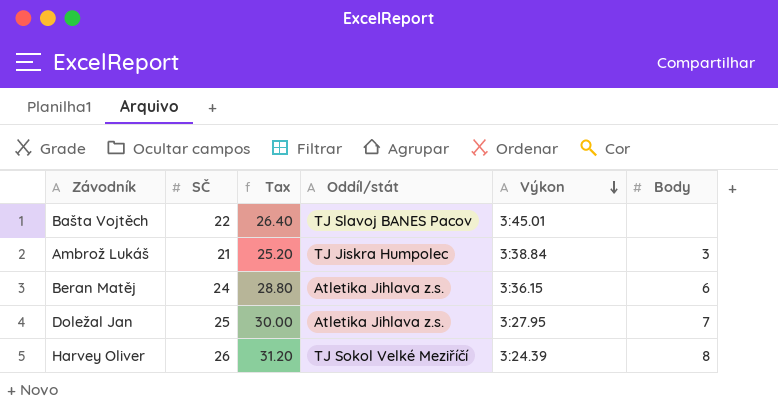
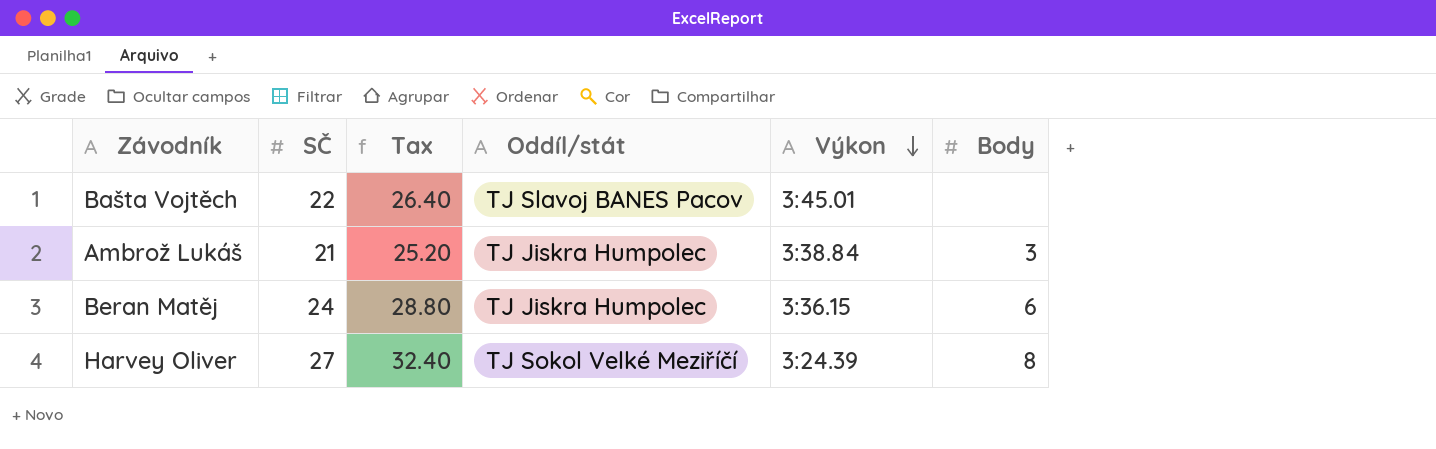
row Doležal Jan: 25 | 30.00 | Atletika Jihlava z.s. | 3:27.95 | 7 -> none
Beran Matěj | Oddíl/stát: Atletika Jihlava z.s. -> TJ Jiskra Humpolec
Harvey Oliver | SČ: 26 -> 27
Harvey Oliver | Tax: 31.20 -> 32.40

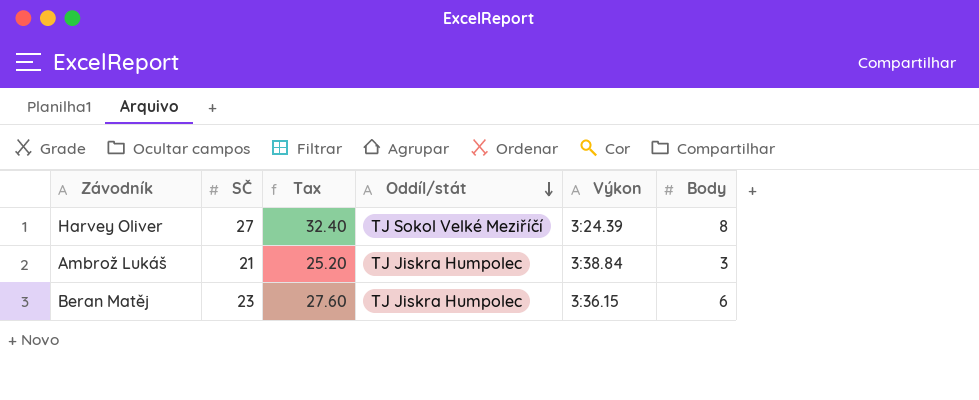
row order: Výkon descending -> Oddíl/stát descending
row Bašta Vojtěch: 22 | 26.40 | TJ Slavoj BANES Pacov | 3:45.01 | none -> none
Beran Matěj | SČ: 24 -> 23
Beran Matěj | Tax: 28.80 -> 27.60

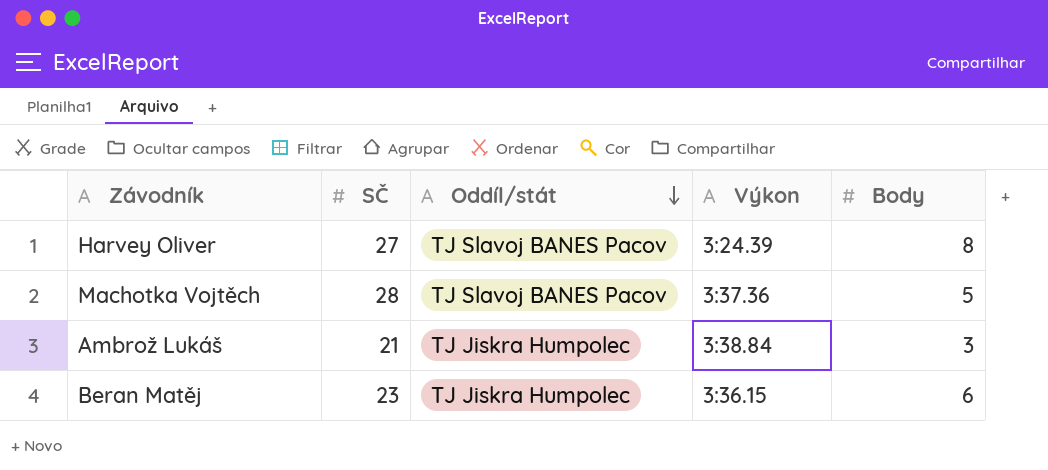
column Tax | formula: [SČ] * 1.2 -> none
Harvey Oliver | Oddíl/stát: TJ Sokol Velké Meziříčí -> TJ Slavoj BANES Pacov
row Machotka Vojtěch: none -> 28 | TJ Slavoj BANES Pacov | 3:37.36 | 5

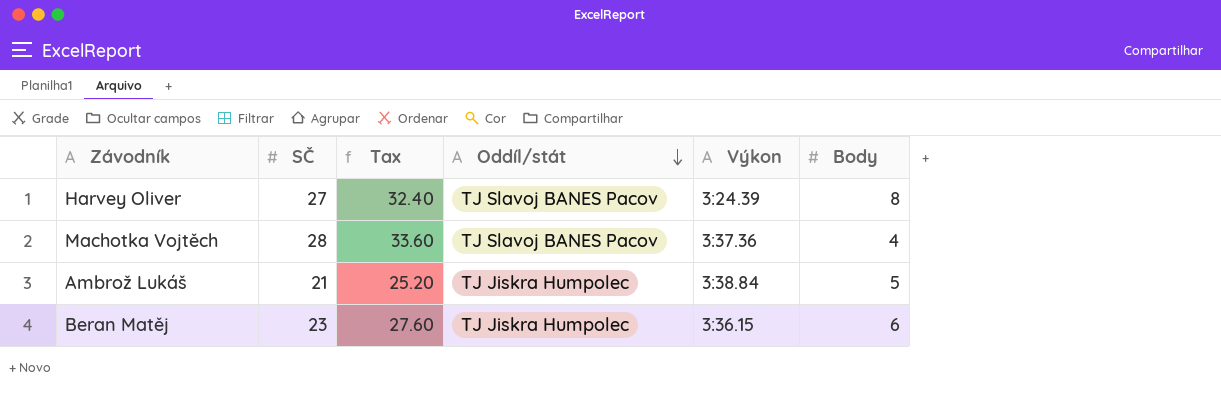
column Tax | formula: none -> [SČ] * 1.2
Machotka Vojtěch | Body: 5 -> 4
Ambrož Lukáš | Body: 3 -> 5

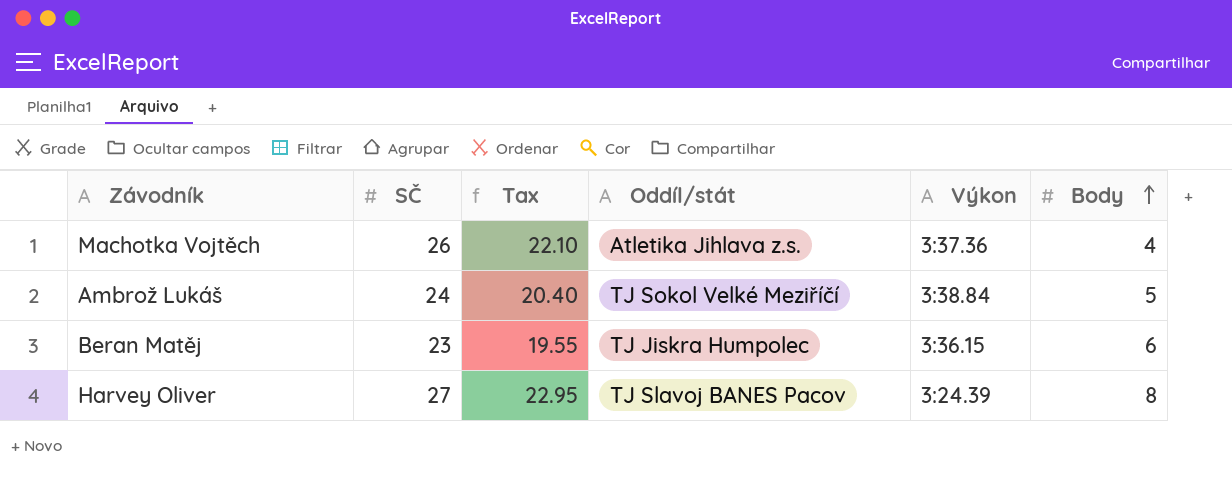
row order: Oddíl/stát descending -> Body ascending
column Tax | formula: [SČ] * 1.2 -> [SČ] * 0.85
Machotka Vojtěch | SČ: 28 -> 26
Machotka Vojtěch | Oddíl/stát: TJ Slavoj BANES Pacov -> Atletika Jihlava z.s.
Ambrož Lukáš | SČ: 21 -> 24
Ambrož Lukáš | Oddíl/stát: TJ Jiskra Humpolec -> TJ Sokol Velké Meziříčí

